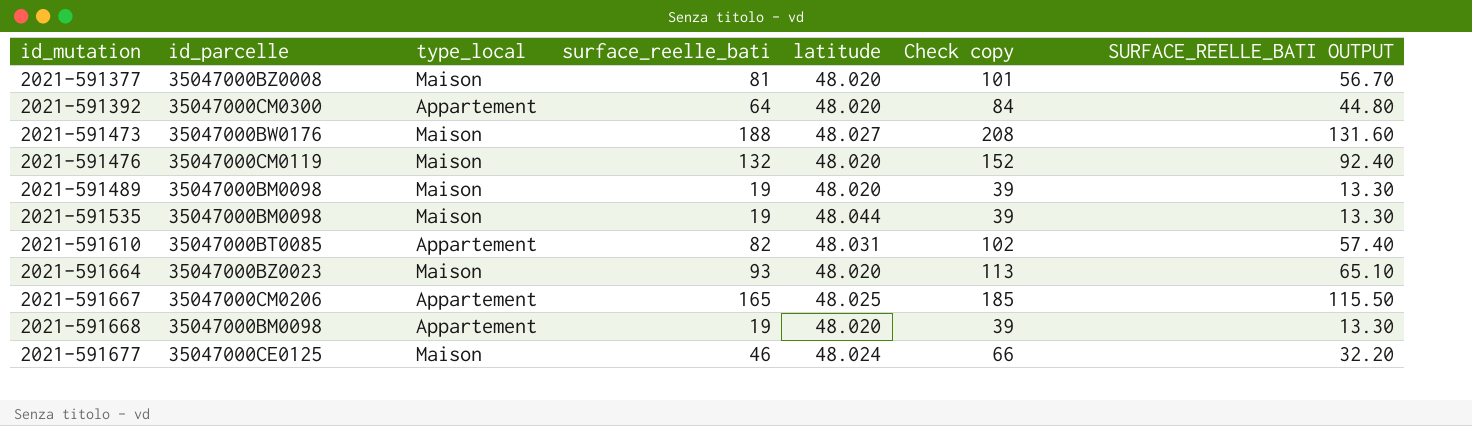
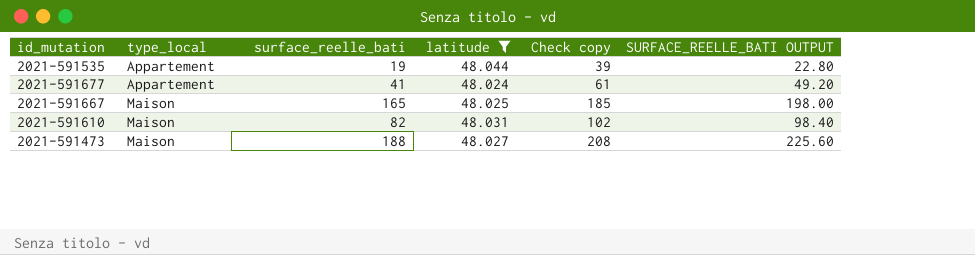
filter: none -> latitude != 48.020
row order: id_mutation ascending -> type_local ascending
column id_parcelle | position: 2 -> none
column SURFACE_REELLE_BATI OUTPUT | formula: [surface_reelle_bati] * 0.7 -> [surface_reelle_bati] * 1.2
2021-591535 | type_local: Maison -> Appartement
2021-591677 | type_local: Maison -> Appartement
2021-591677 | surface_reelle_bati: 46 -> 41
2021-591677 | Check copy: 66 -> 61
2021-591667 | type_local: Appartement -> Maison
2021-591610 | type_local: Appartement -> Maison

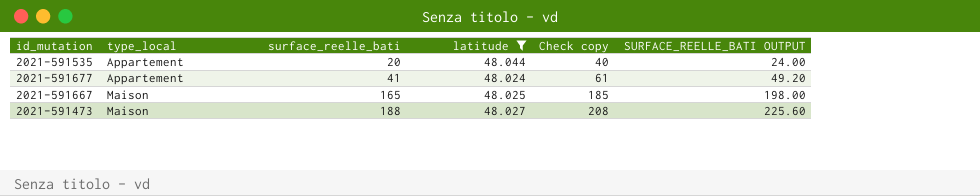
row 2021-591610: Maison | 82 | 48.031 | 102 | 98.40 -> none
2021-591535 | surface_reelle_bati: 19 -> 20
2021-591535 | Check copy: 39 -> 40
2021-591535 | SURFACE_REELLE_BATI OUTPUT: 22.80 -> 24.00

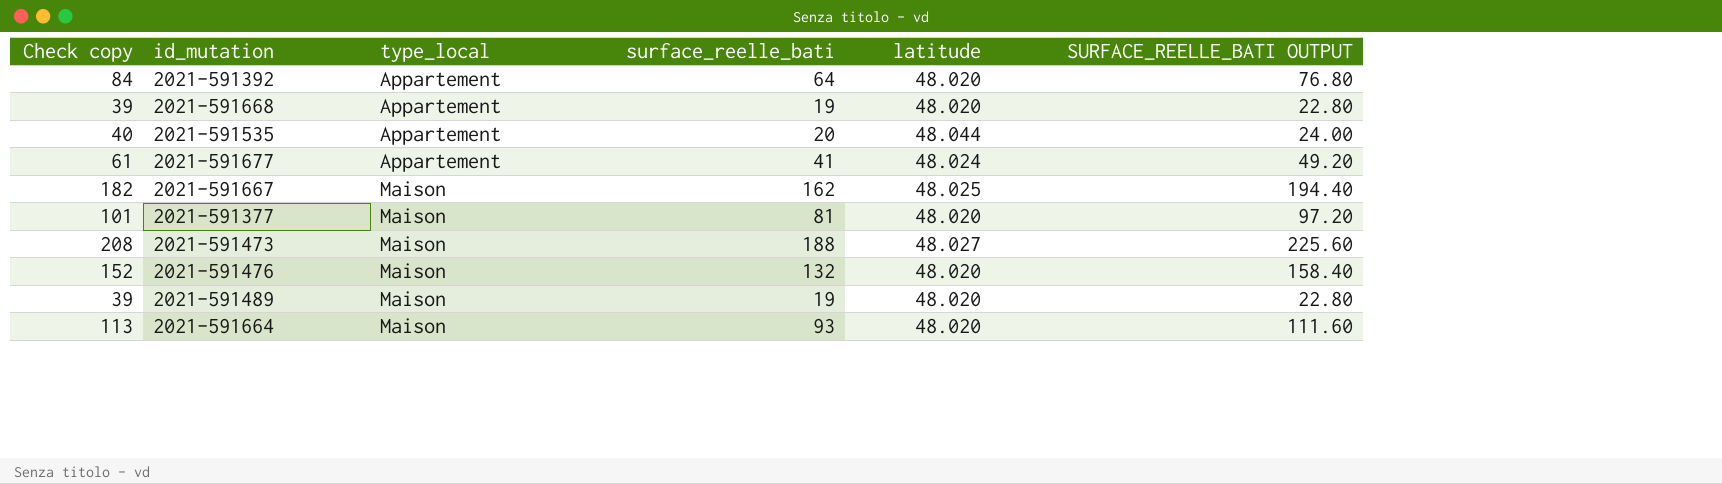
filter: latitude != 48.020 -> none
column Check copy | position: 5 -> 1
2021-591667 | Check copy: 185 -> 182
2021-591667 | surface_reelle_bati: 165 -> 162
2021-591667 | SURFACE_REELLE_BATI OUTPUT: 198.00 -> 194.40

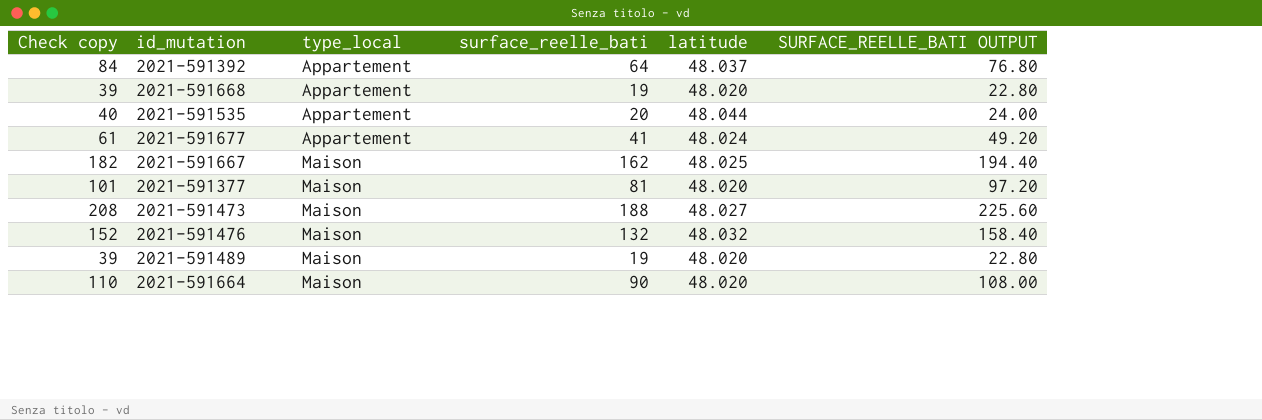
2021-591392 | latitude: 48.020 -> 48.037
2021-591476 | latitude: 48.020 -> 48.032
2021-591664 | Check copy: 113 -> 110
2021-591664 | surface_reelle_bati: 93 -> 90
2021-591664 | SURFACE_REELLE_BATI OUTPUT: 111.60 -> 108.00

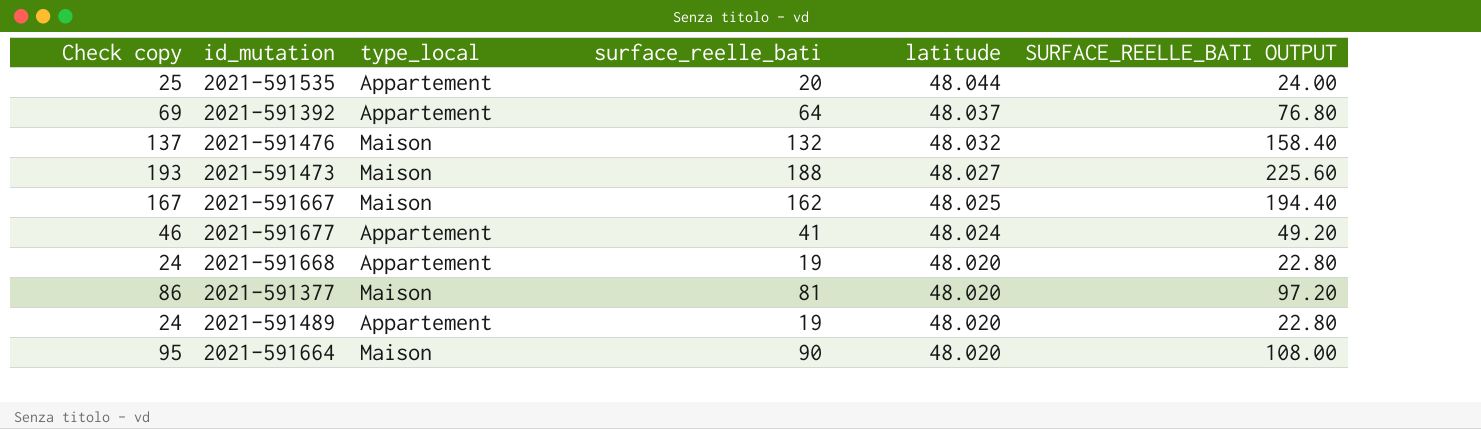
row order: type_local ascending -> latitude descending
column Check copy | formula: [surface_reelle_bati] + 20 -> [surface_reelle_bati] + 5
2021-591489 | type_local: Maison -> Appartement

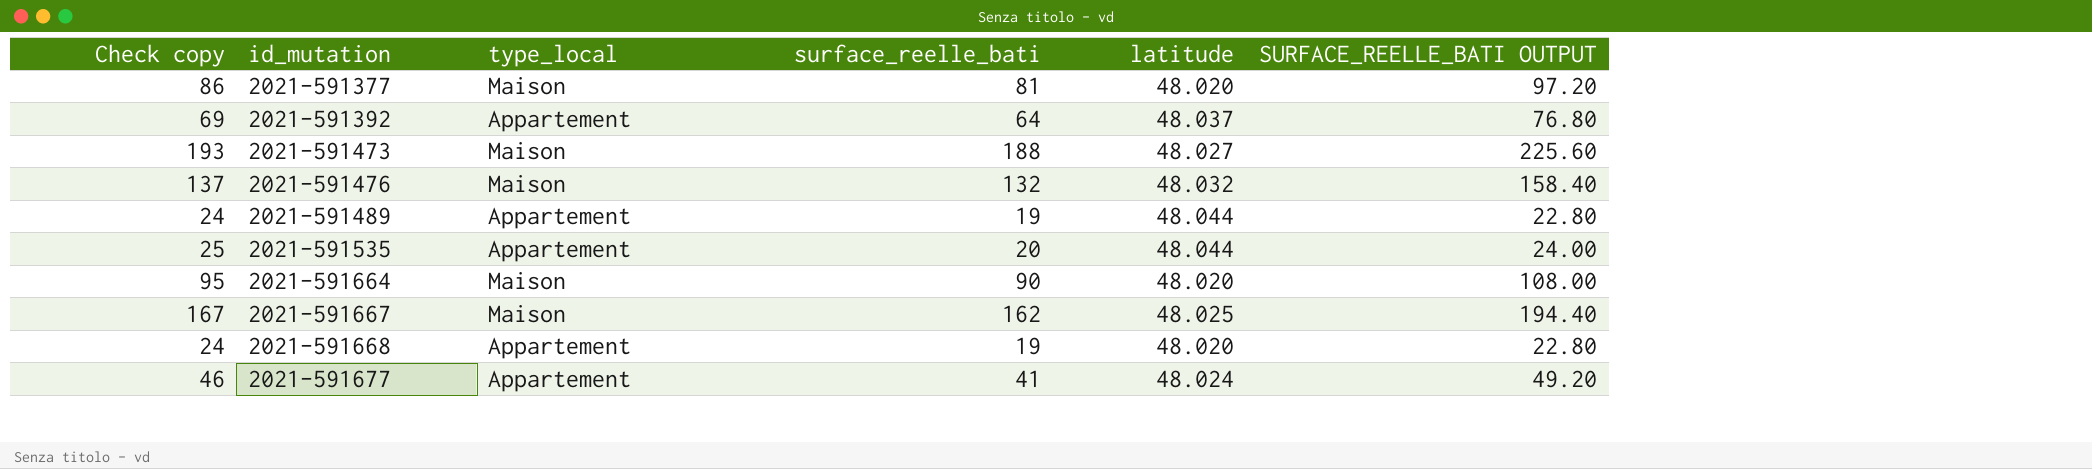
row order: latitude descending -> id_mutation ascending
2021-591489 | latitude: 48.020 -> 48.044

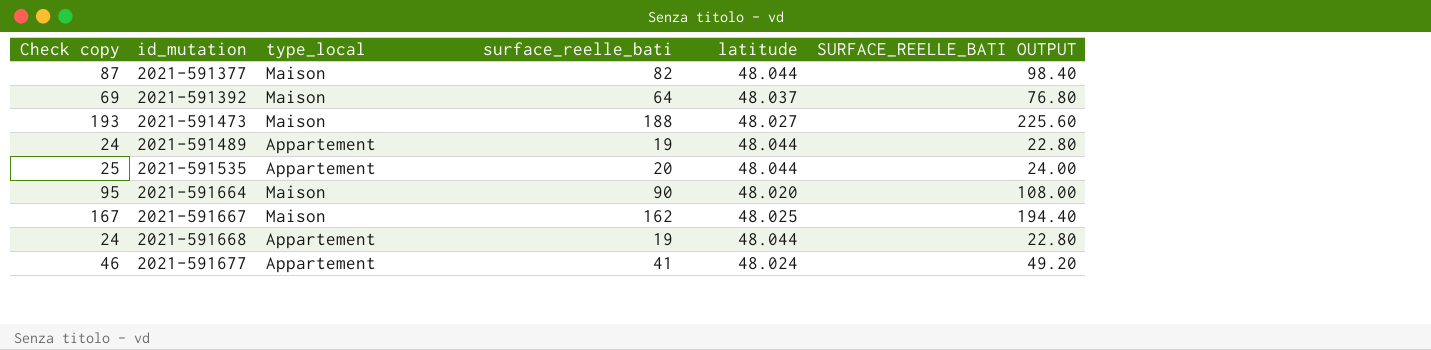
row 2021-591476: 137 | Maison | 132 | 48.032 | 158.40 -> none
2021-591377 | Check copy: 86 -> 87
2021-591377 | surface_reelle_bati: 81 -> 82
2021-591377 | latitude: 48.020 -> 48.044
2021-591377 | SURFACE_REELLE_BATI OUTPUT: 97.20 -> 98.40
2021-591392 | type_local: Appartement -> Maison
2021-591668 | latitude: 48.020 -> 48.044

